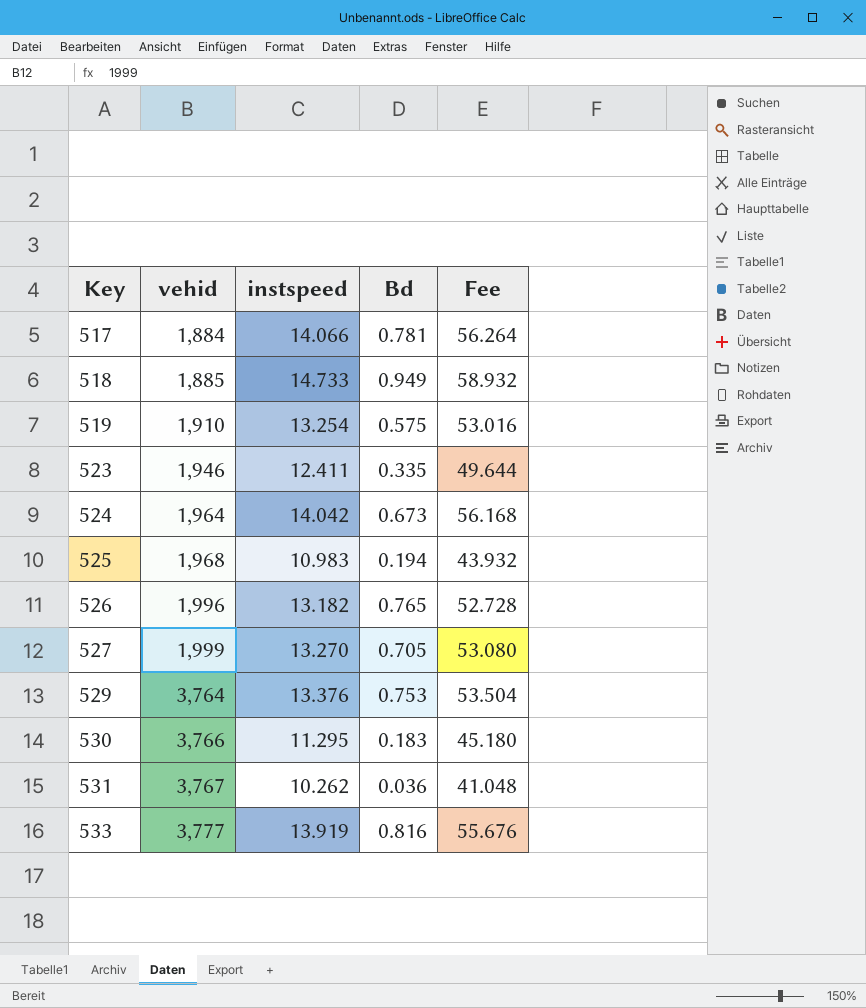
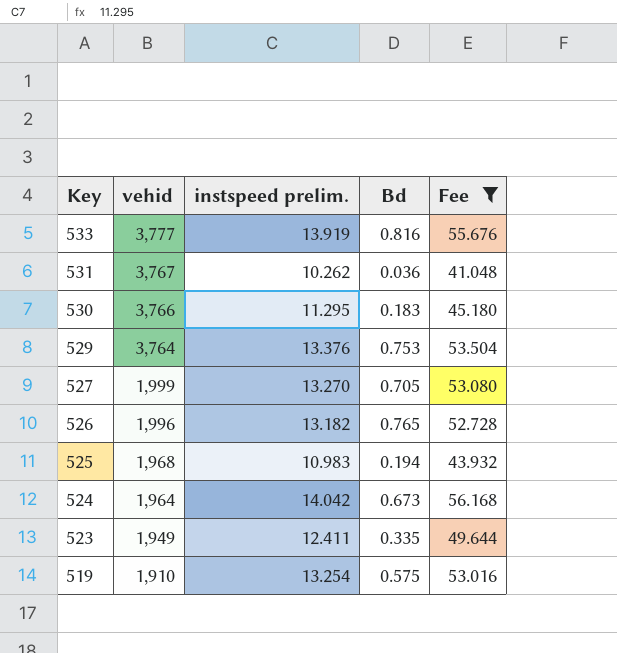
filter: none -> Fee <= 56.168
row order: Key ascending -> Key descending
column name: instspeed -> instspeed prelim.
523 | vehid: 1,946 -> 1,949

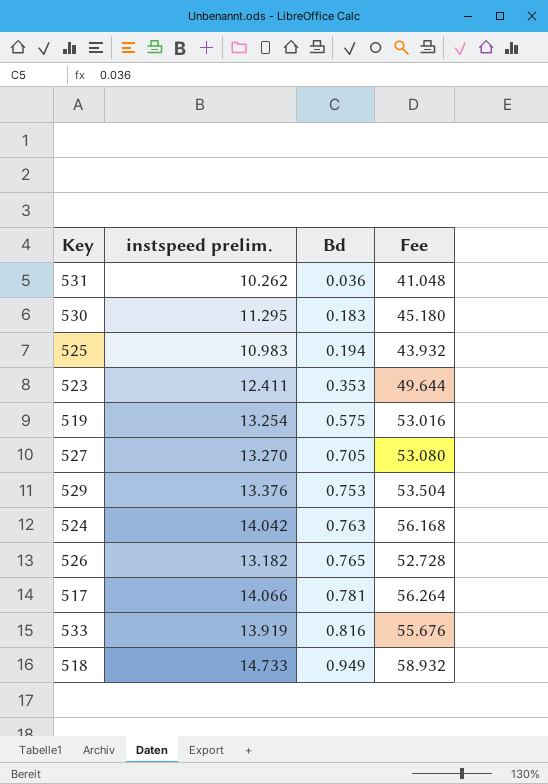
filter: Fee <= 56.168 -> none
row order: Key descending -> Bd ascending
column vehid | position: 2 -> none
523 | Bd: 0.335 -> 0.353
524 | Bd: 0.673 -> 0.763

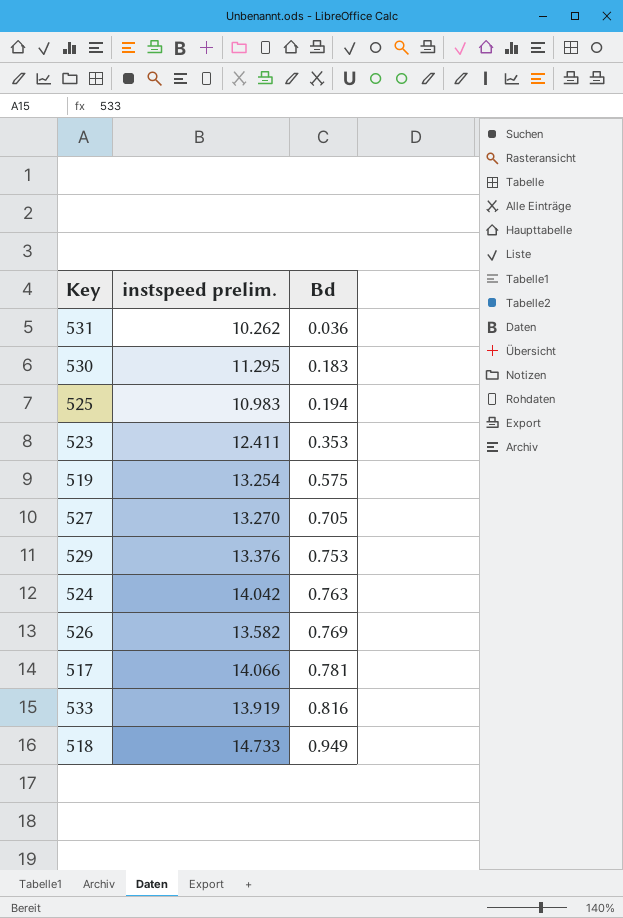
column Fee | formula: [instspeed prelim.] * 4 -> none
526 | instspeed prelim.: 13.182 -> 13.582
526 | Bd: 0.765 -> 0.769

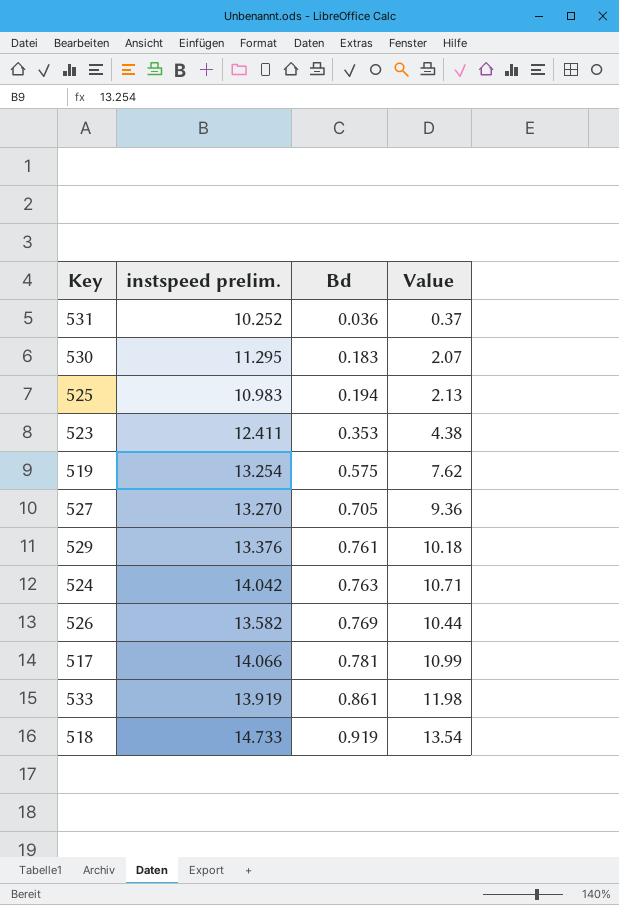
column Value | formula: none -> [instspeed prelim.] * [Bd]
531 | instspeed prelim.: 10.262 -> 10.252
529 | Bd: 0.753 -> 0.761
533 | Bd: 0.816 -> 0.861
518 | Bd: 0.949 -> 0.919

